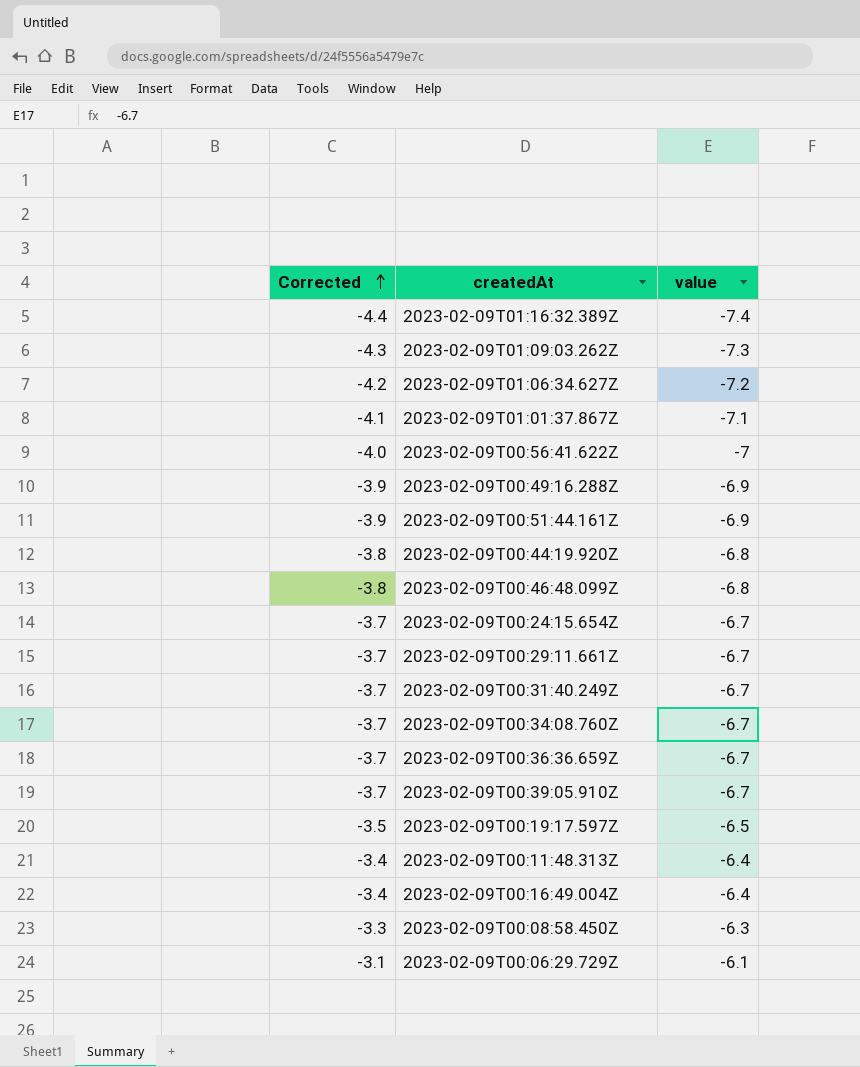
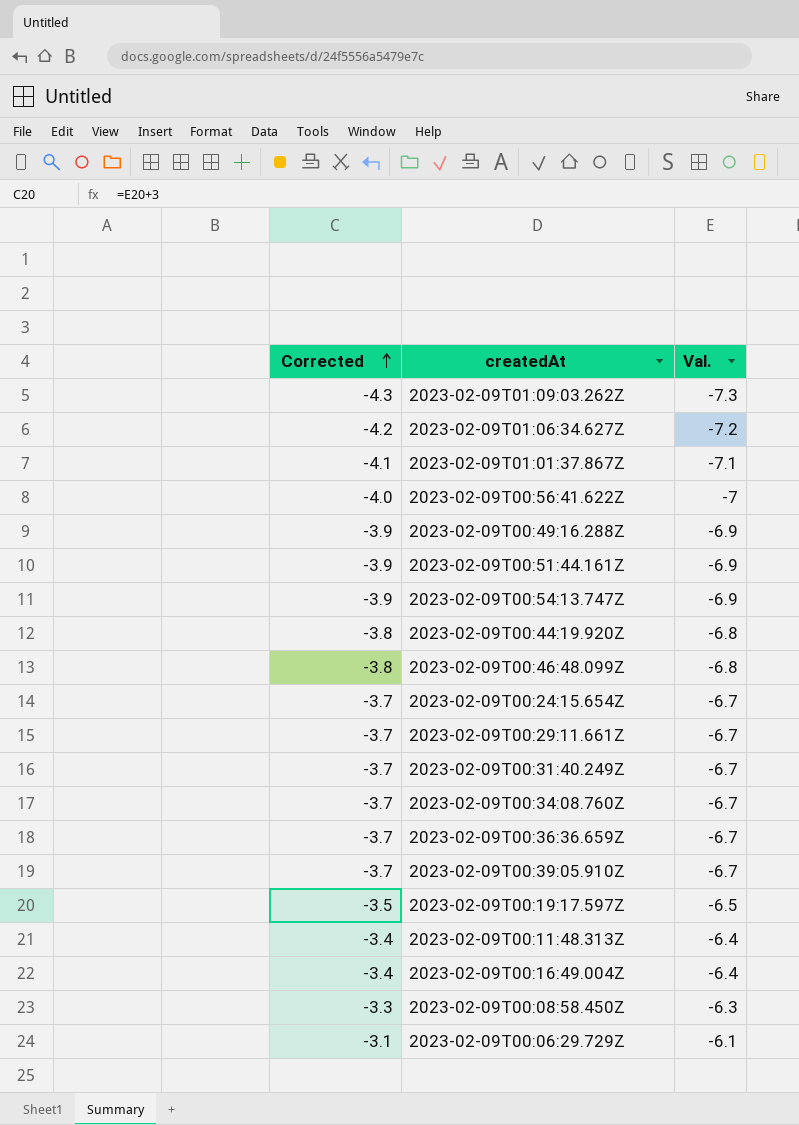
column name: value -> Val.
row 2023-02-09T01:16:32.389Z: -4.4 | -7.4 -> none
row 2023-02-09T00:54:13.747Z: none -> -3.9 | -6.9

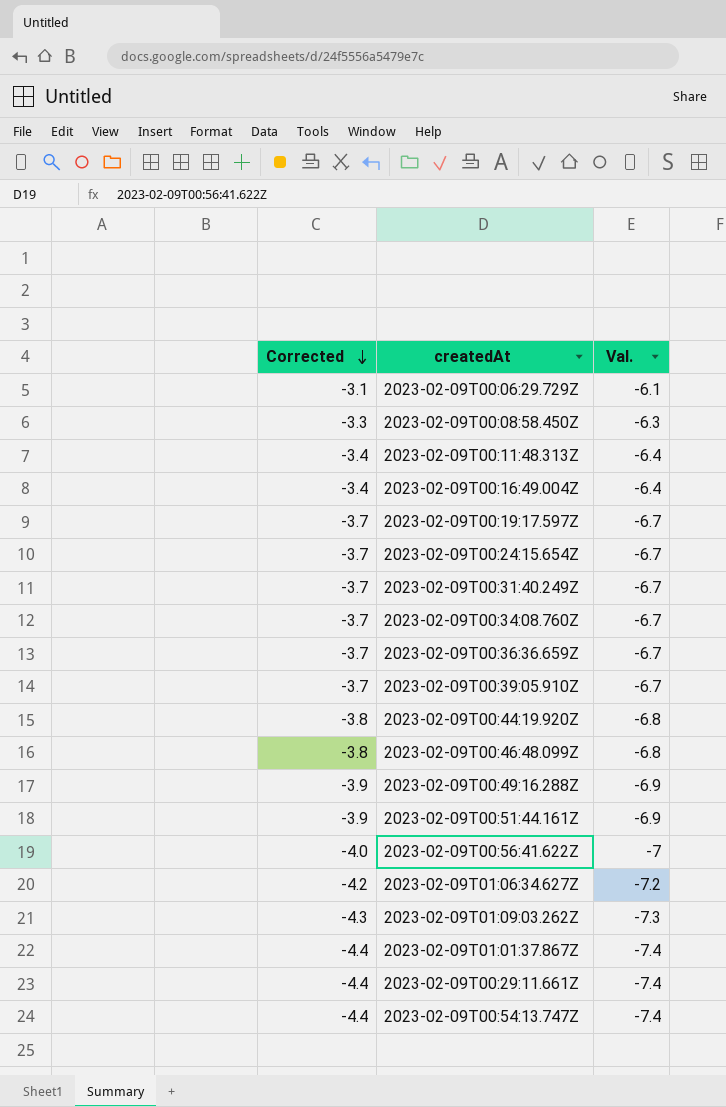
row order: Corrected ascending -> Corrected descending
2023-02-09T00:19:17.597Z | Corrected: -3.5 -> -3.7
2023-02-09T00:19:17.597Z | Val.: -6.5 -> -6.7
2023-02-09T01:01:37.867Z | Corrected: -4.1 -> -4.4
2023-02-09T01:01:37.867Z | Val.: -7.1 -> -7.4
2023-02-09T00:29:11.661Z | Corrected: -3.7 -> -4.4
2023-02-09T00:29:11.661Z | Val.: -6.7 -> -7.4
2023-02-09T00:54:13.747Z | Corrected: -3.9 -> -4.4
2023-02-09T00:54:13.747Z | Val.: -6.9 -> -7.4

